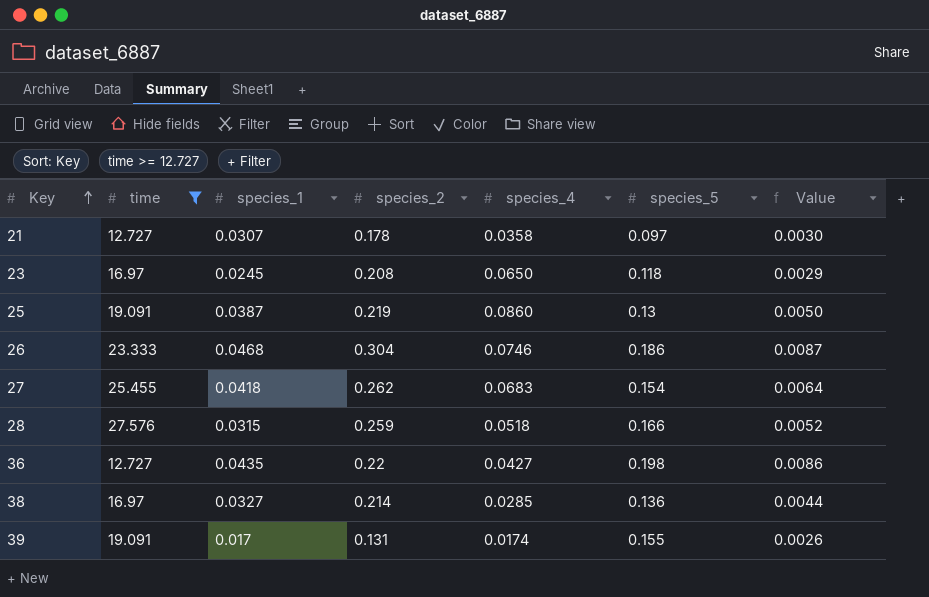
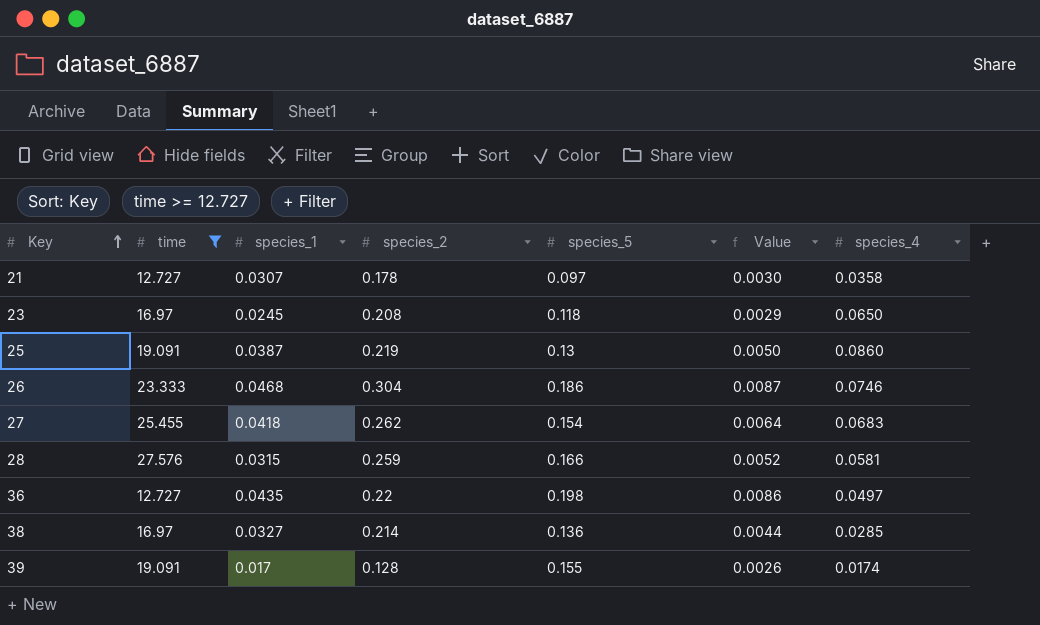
column species_4 | position: 5 -> 7
28 | species_4: 0.0518 -> 0.0581
36 | species_4: 0.0427 -> 0.0497
39 | species_2: 0.131 -> 0.128

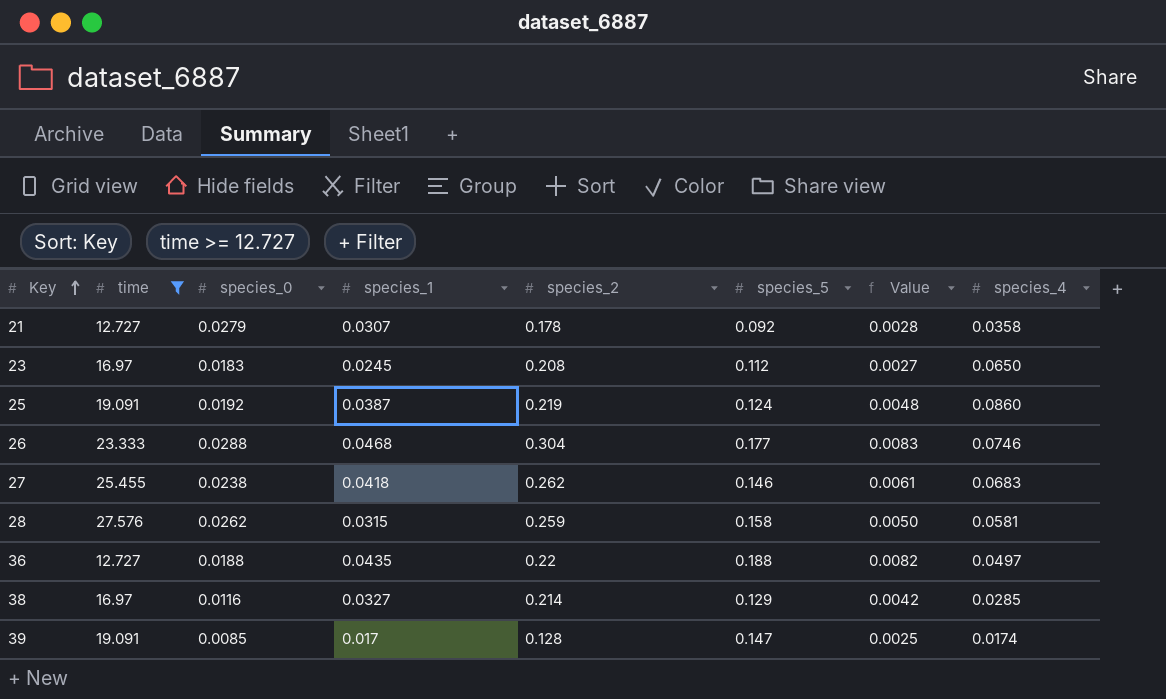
column species_0 | position: none -> 3
21 | species_5: 0.097 -> 0.092
21 | Value: 0.0030 -> 0.0028
23 | species_5: 0.118 -> 0.112
23 | Value: 0.0029 -> 0.0027
25 | species_5: 0.13 -> 0.124
25 | Value: 0.0050 -> 0.0048
26 | species_5: 0.186 -> 0.177
26 | Value: 0.0087 -> 0.0083
27 | species_5: 0.154 -> 0.146
27 | Value: 0.0064 -> 0.0061
28 | species_5: 0.166 -> 0.158
28 | Value: 0.0052 -> 0.0050
36 | species_5: 0.198 -> 0.188
36 | Value: 0.0086 -> 0.0082
38 | species_5: 0.136 -> 0.129
38 | Value: 0.0044 -> 0.0042
39 | species_5: 0.155 -> 0.147
39 | Value: 0.0026 -> 0.0025

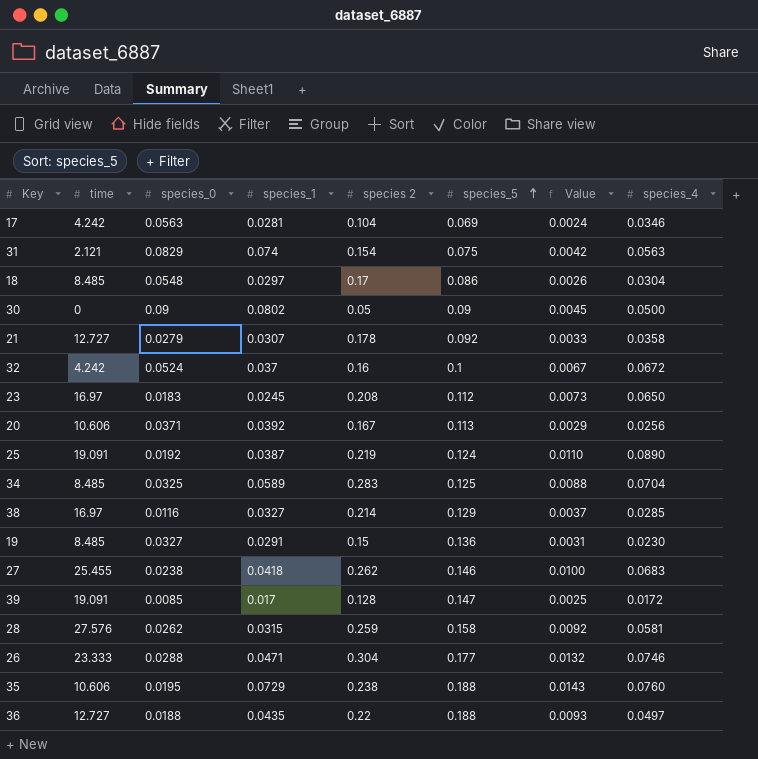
filter: time >= 12.727 -> none
row order: Key ascending -> species_5 ascending
column name: species_2 -> species 2
column Value | formula: [species_1] * [species_5] -> [species_5] * [species_4]
25 | species_4: 0.0860 -> 0.0890
39 | species_4: 0.0174 -> 0.0172
26 | species_1: 0.0468 -> 0.0471

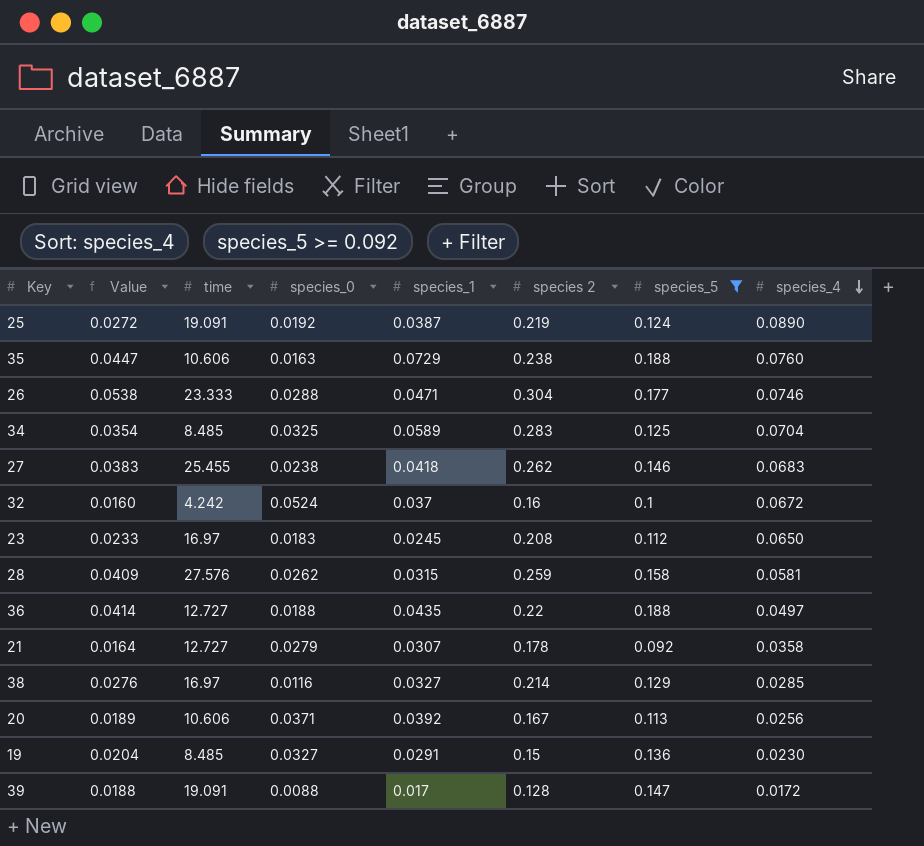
filter: none -> species_5 >= 0.092
row order: species_5 ascending -> species_4 descending
column Value | formula: [species_5] * [species_4] -> [species 2] * [species_5]
column Value | position: 7 -> 2
35 | species_0: 0.0195 -> 0.0163
39 | species_0: 0.0085 -> 0.0088

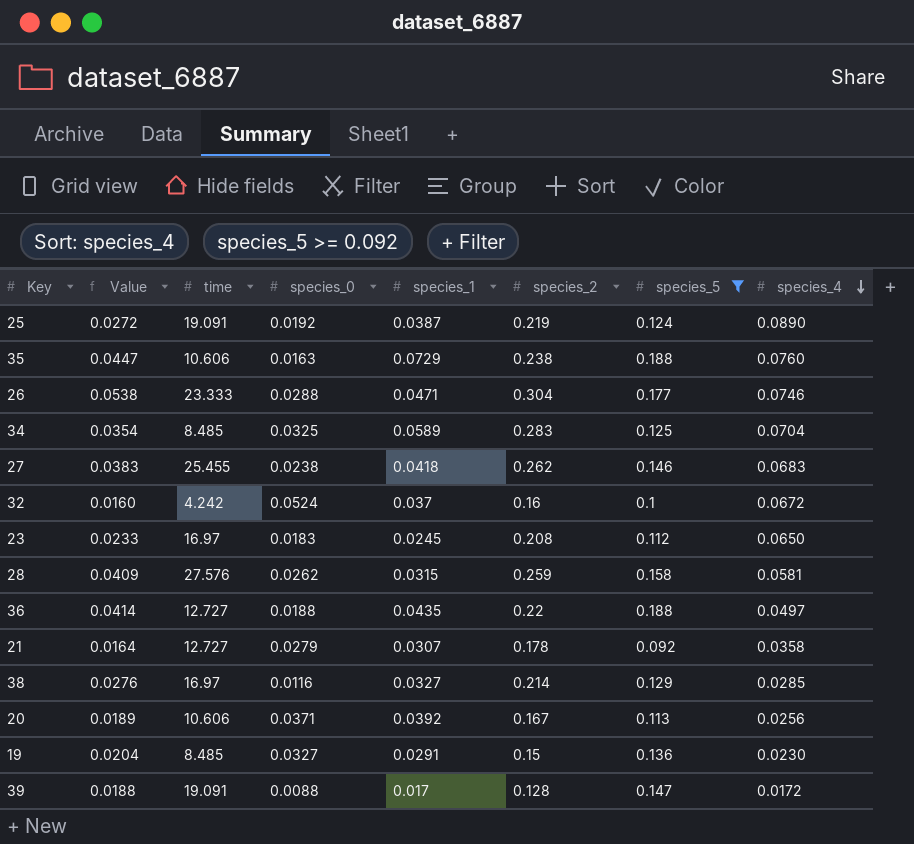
column name: species 2 -> species_2

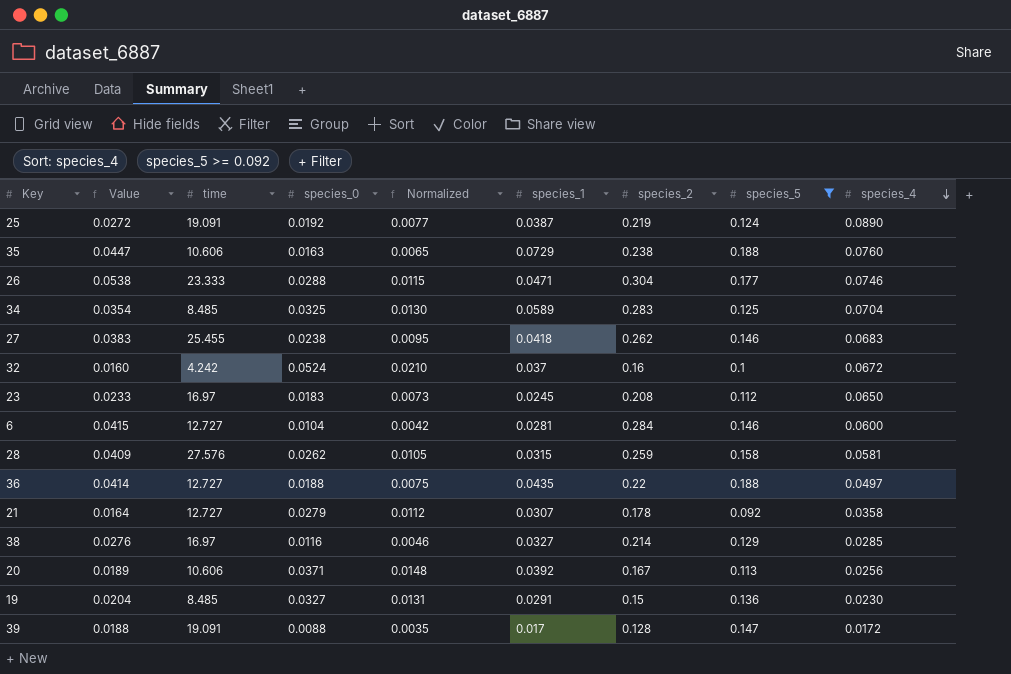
column Normalized | formula: none -> [species_0] * 0.4
row 6: none -> 0.0415 | 12.727 | 0.0104 | 0.0042 | 0.0281 | 0.284 | 0.146 | 0.0600

